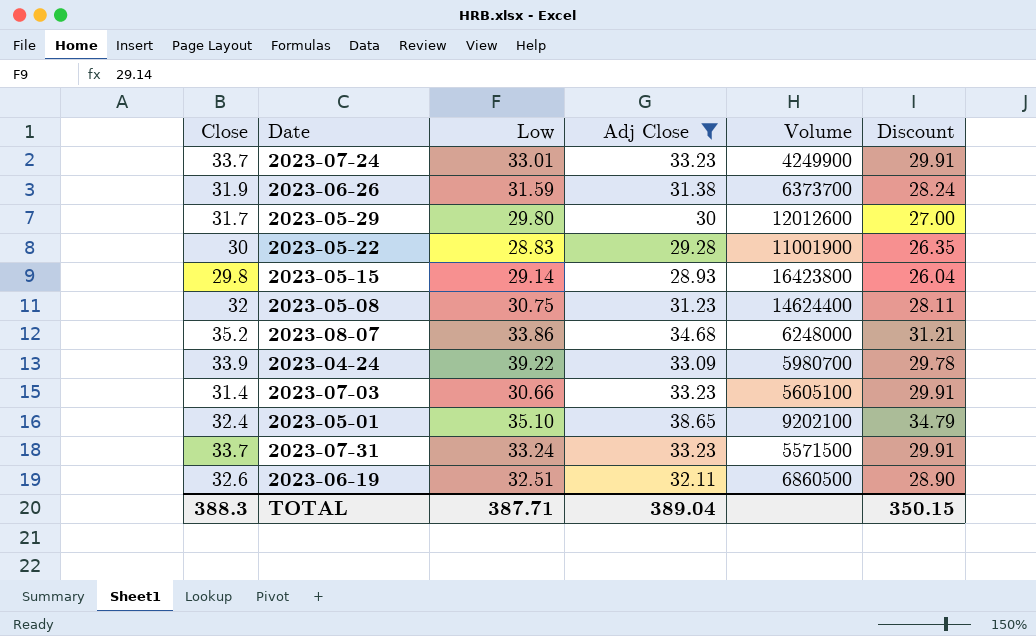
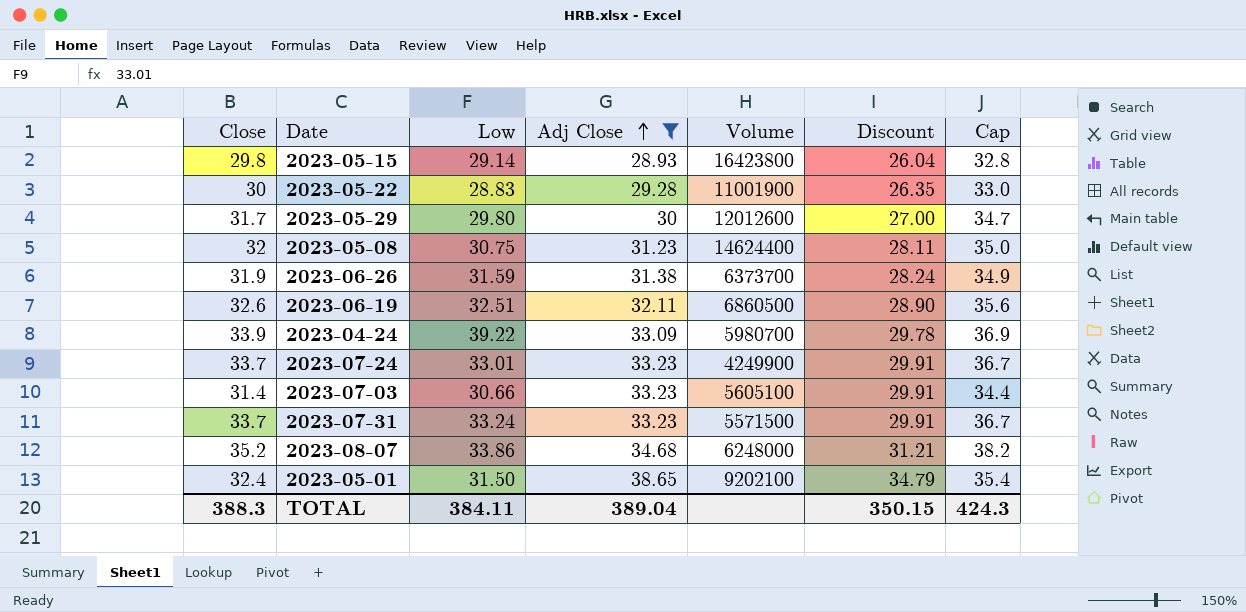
row order: none -> Adj Close ascending
column Cap | formula: none -> [Close] + 3
2023-05-01 | Low: 35.10 -> 31.50
TOTAL | Low: 387.71 -> 384.11

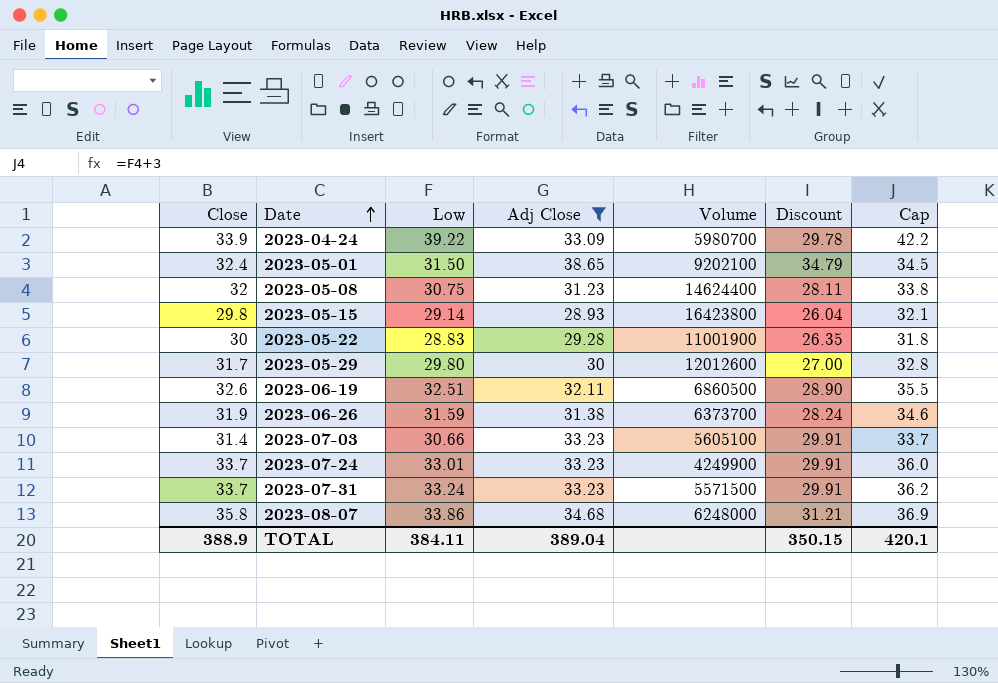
row order: Adj Close ascending -> Date ascending
column Cap | formula: [Close] + 3 -> [Low] + 3
2023-08-07 | Close: 35.2 -> 35.8
TOTAL | Close: 388.3 -> 388.9
TOTAL | Cap: 424.3 -> 420.1

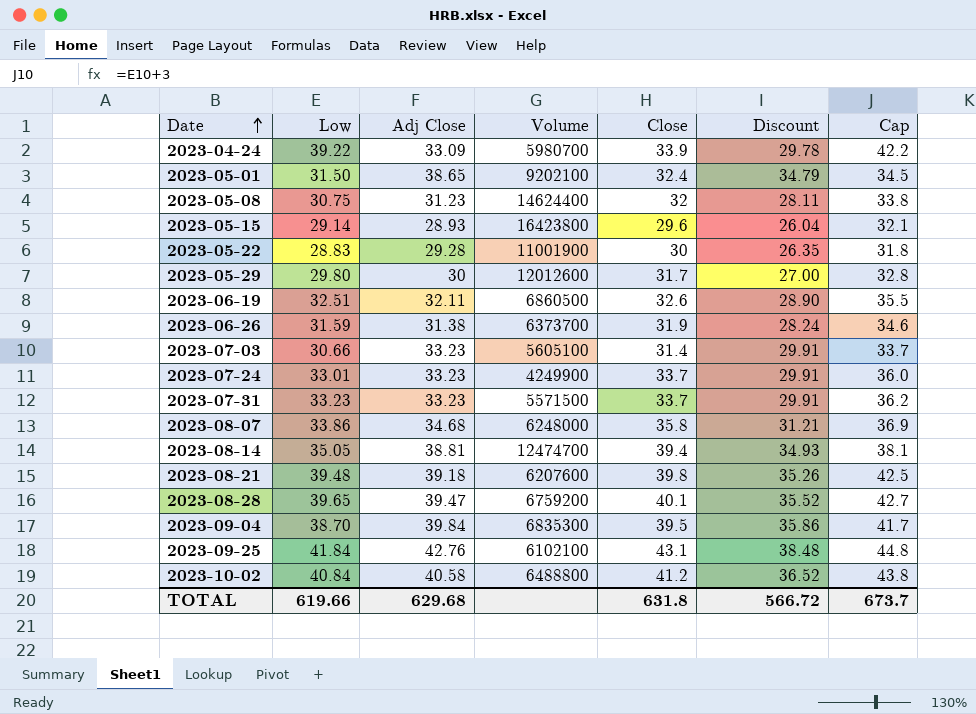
filter: Adj Close <= 38.65 -> none
column Close | position: 1 -> 5
2023-05-15 | Close: 29.8 -> 29.6
2023-07-31 | Low: 33.24 -> 33.23
TOTAL | Low: 384.11 -> 619.66
TOTAL | Adj Close: 389.04 -> 629.68
TOTAL | Close: 388.9 -> 631.8
TOTAL | Discount: 350.15 -> 566.72
TOTAL | Cap: 420.1 -> 673.7

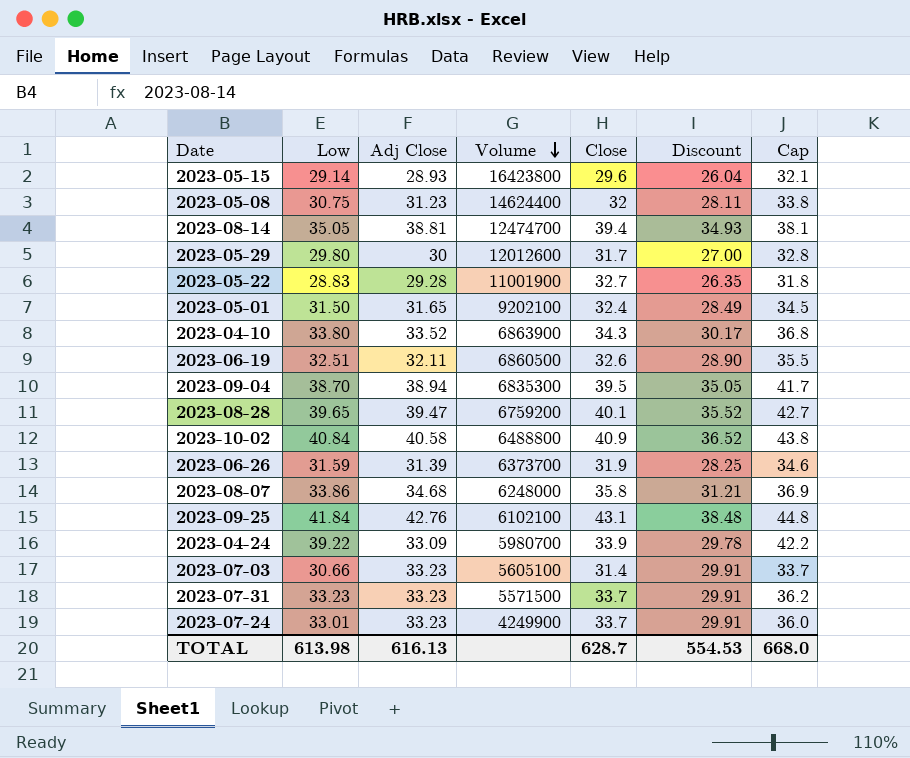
row order: Date ascending -> Volume descending
row 2023-08-21: 39.48 | 39.18 | 6207600 | 39.8 | 35.26 | 42.5 -> none
2023-05-22 | Close: 30 -> 32.7
2023-05-01 | Adj Close: 38.65 -> 31.65
2023-05-01 | Discount: 34.79 -> 28.49
row 2023-04-10: none -> 33.80 | 33.52 | 6863900 | 34.3 | 30.17 | 36.8
2023-09-04 | Adj Close: 39.84 -> 38.94
2023-09-04 | Discount: 35.86 -> 35.05
2023-10-02 | Close: 41.2 -> 40.9
2023-06-26 | Adj Close: 31.38 -> 31.39
2023-06-26 | Discount: 28.24 -> 28.25
TOTAL | Low: 619.66 -> 613.98
TOTAL | Adj Close: 629.68 -> 616.13
TOTAL | Close: 631.8 -> 628.7
TOTAL | Discount: 566.72 -> 554.53
TOTAL | Cap: 673.7 -> 668.0

